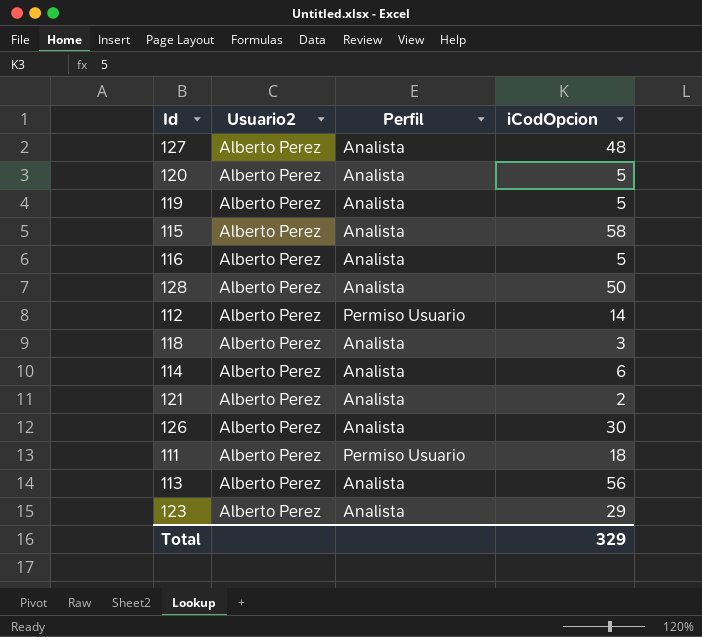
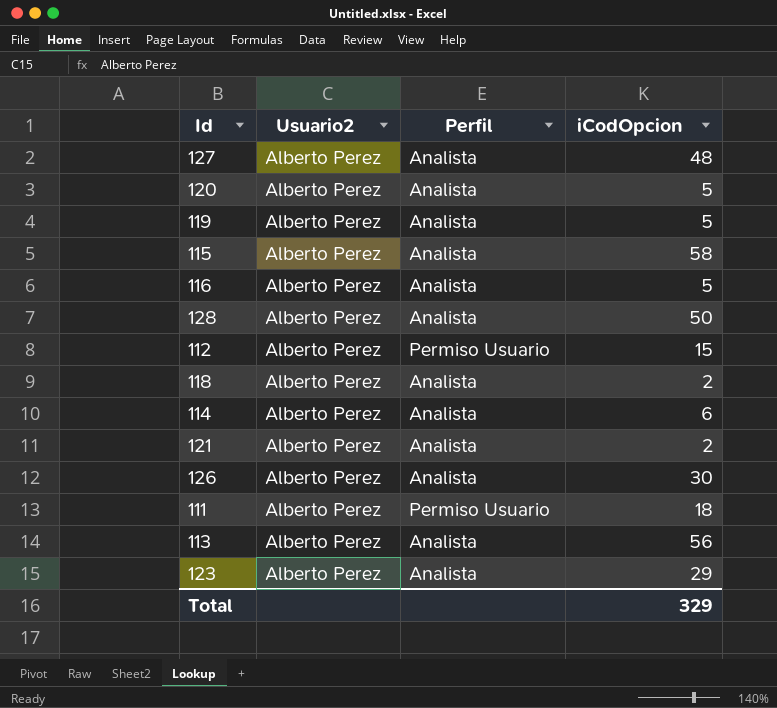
112 | iCodOpcion: 14 -> 15
118 | iCodOpcion: 3 -> 2

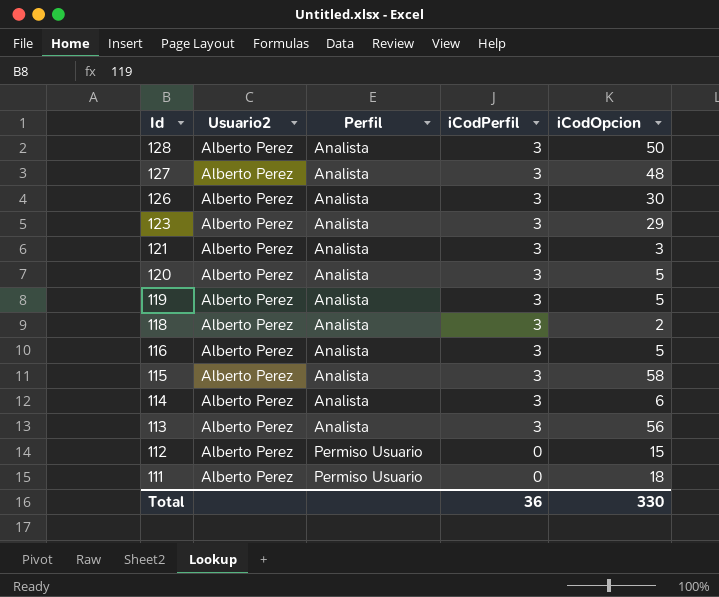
row order: none -> Id descending
column iCodPerfil | position: none -> 4
121 | iCodOpcion: 2 -> 3
Total | iCodOpcion: 329 -> 330

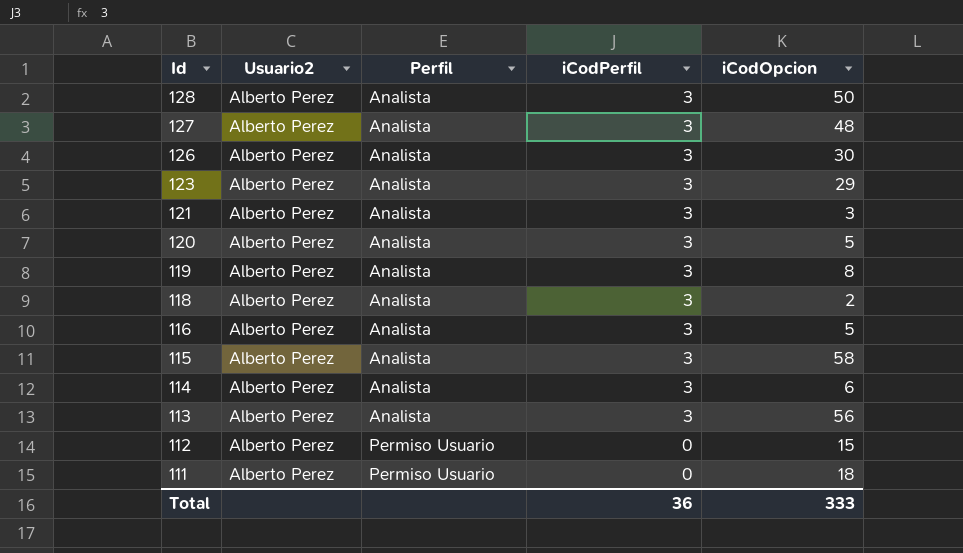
119 | iCodOpcion: 5 -> 8
Total | iCodOpcion: 330 -> 333

